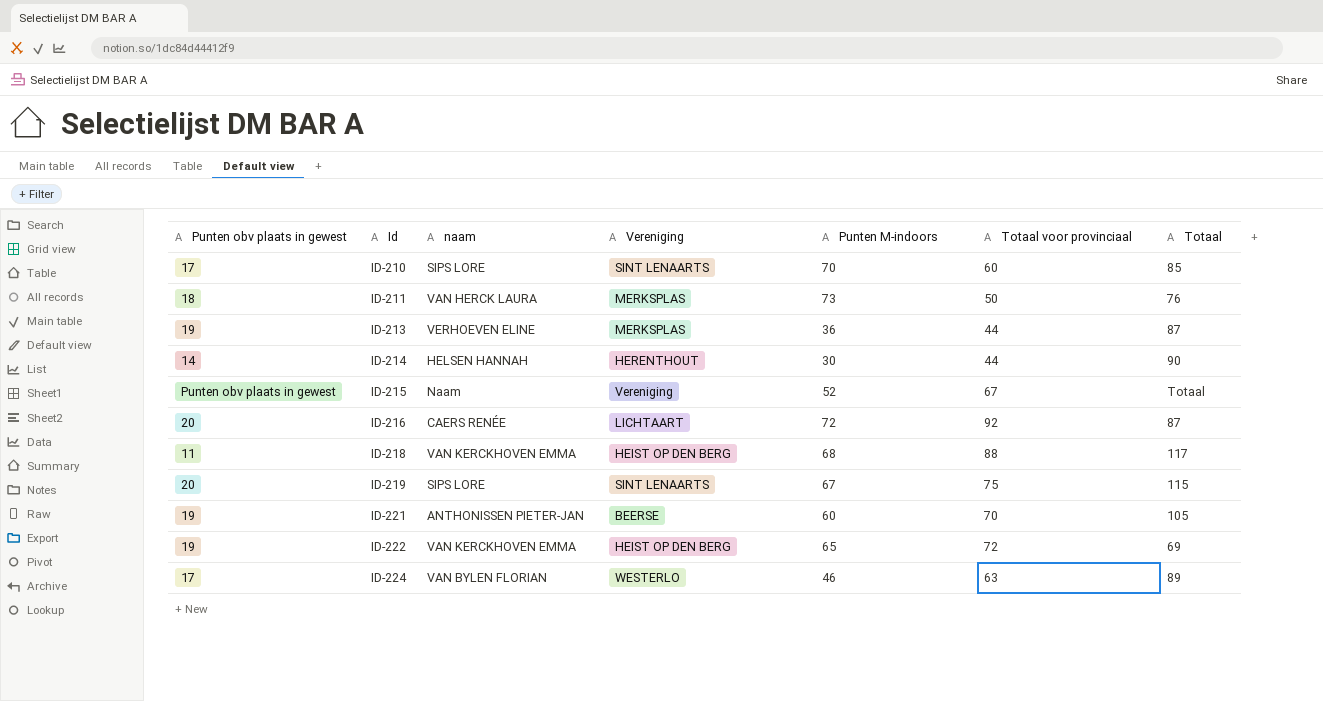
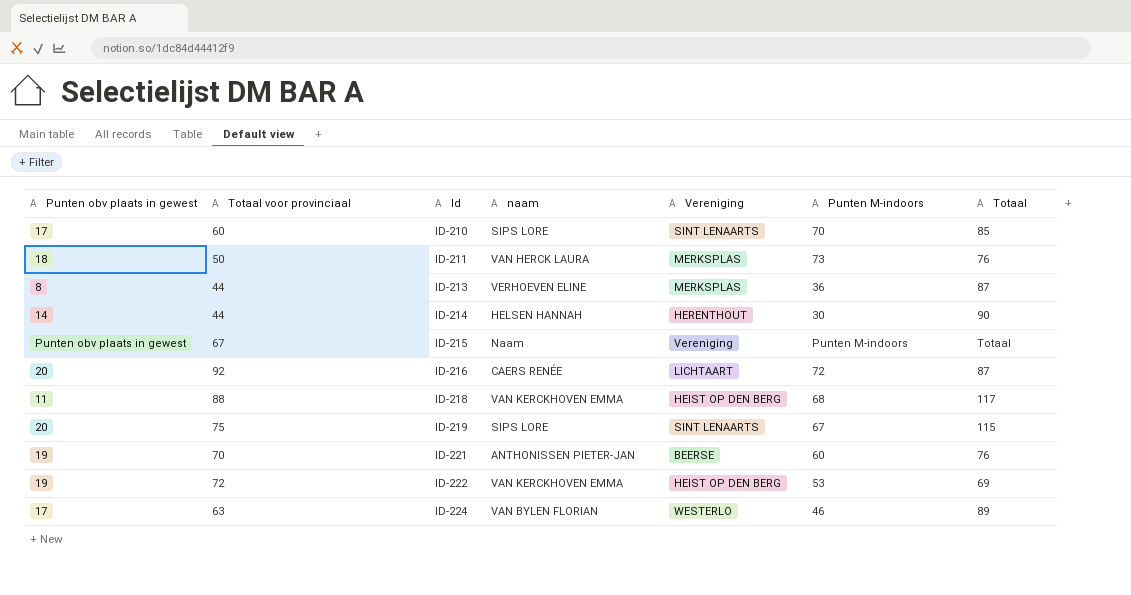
column Totaal voor provinciaal | position: 6 -> 2
ID-213 | Punten obv plaats in gewest: 19 -> 8
ID-215 | Punten M-indoors: 52 -> Punten M-indoors
ID-221 | Totaal: 105 -> 76
ID-222 | Punten M-indoors: 65 -> 53

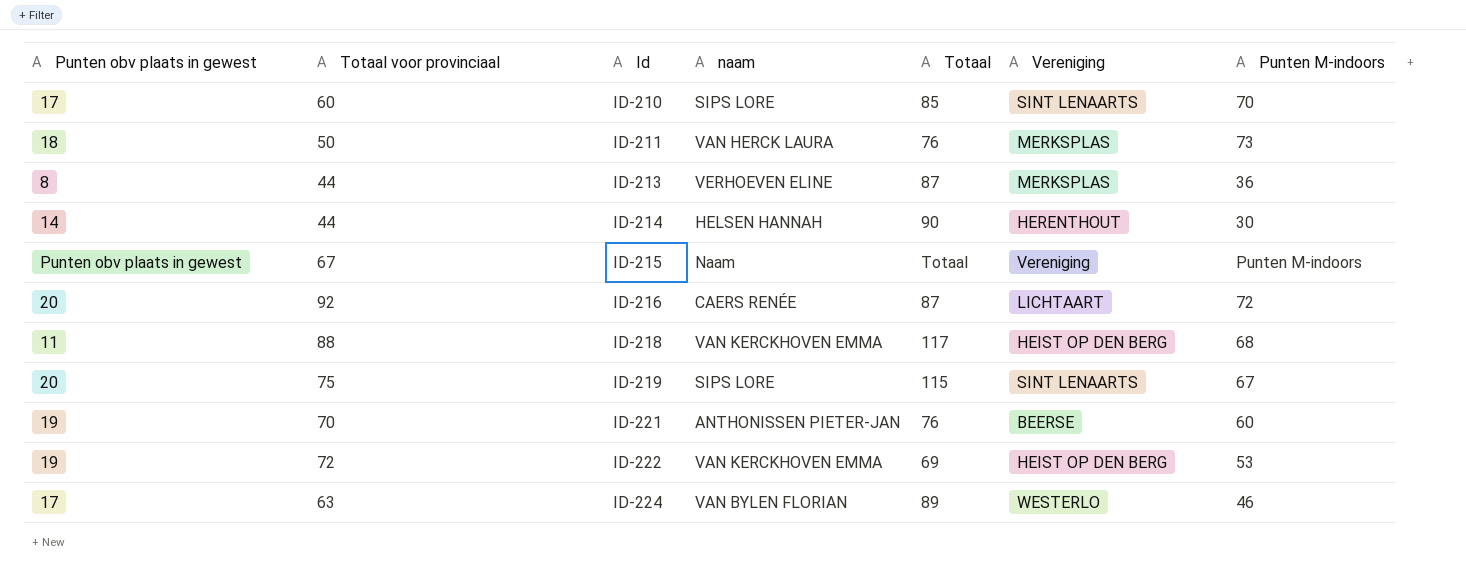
column Totaal | position: 7 -> 5

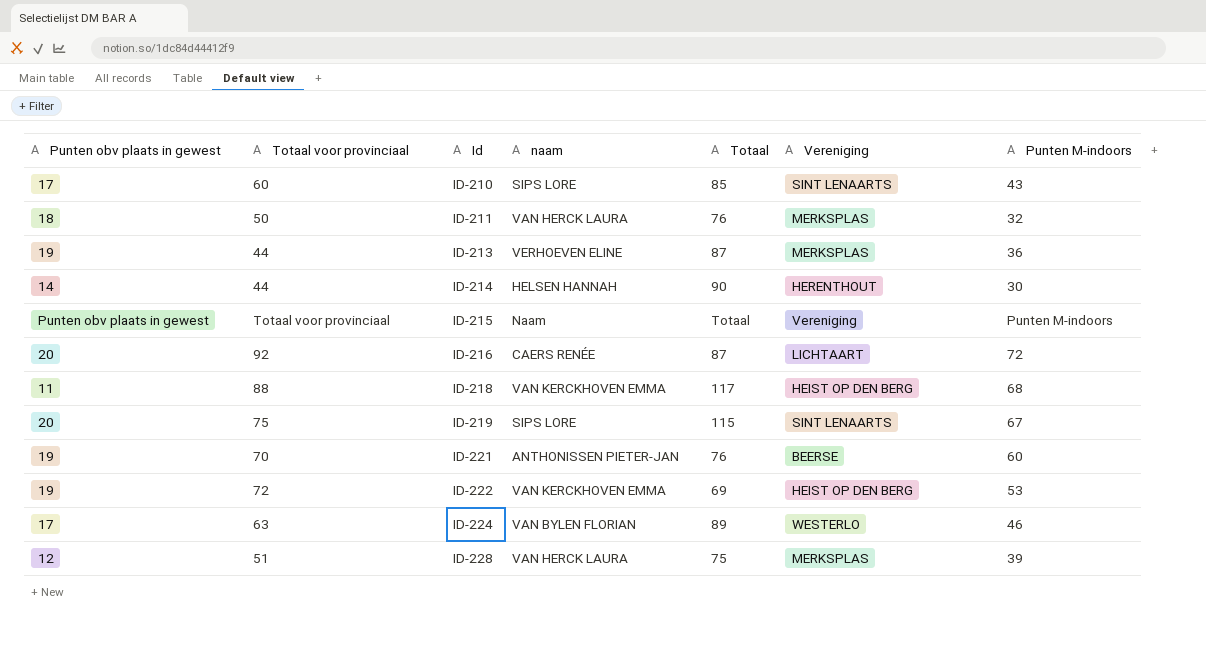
ID-210 | Punten M-indoors: 70 -> 43
ID-211 | Punten M-indoors: 73 -> 32
ID-213 | Punten obv plaats in gewest: 8 -> 19
ID-215 | Totaal voor provinciaal: 67 -> Totaal voor provinciaal
row ID-228: none -> 12 | 51 | VAN HERCK LAURA | 75 | MERKSPLAS | 39

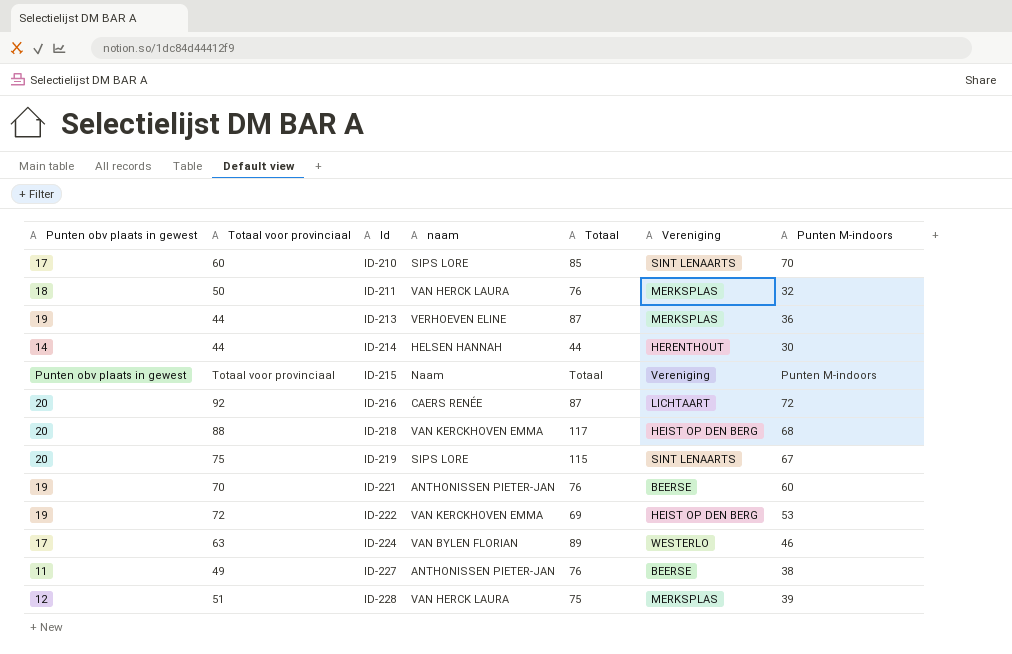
ID-210 | Punten M-indoors: 43 -> 70
ID-214 | Totaal: 90 -> 44
ID-218 | Punten obv plaats in gewest: 11 -> 20
row ID-227: none -> 11 | 49 | ANTHONISSEN PIETER-JAN | 76 | BEERSE | 38

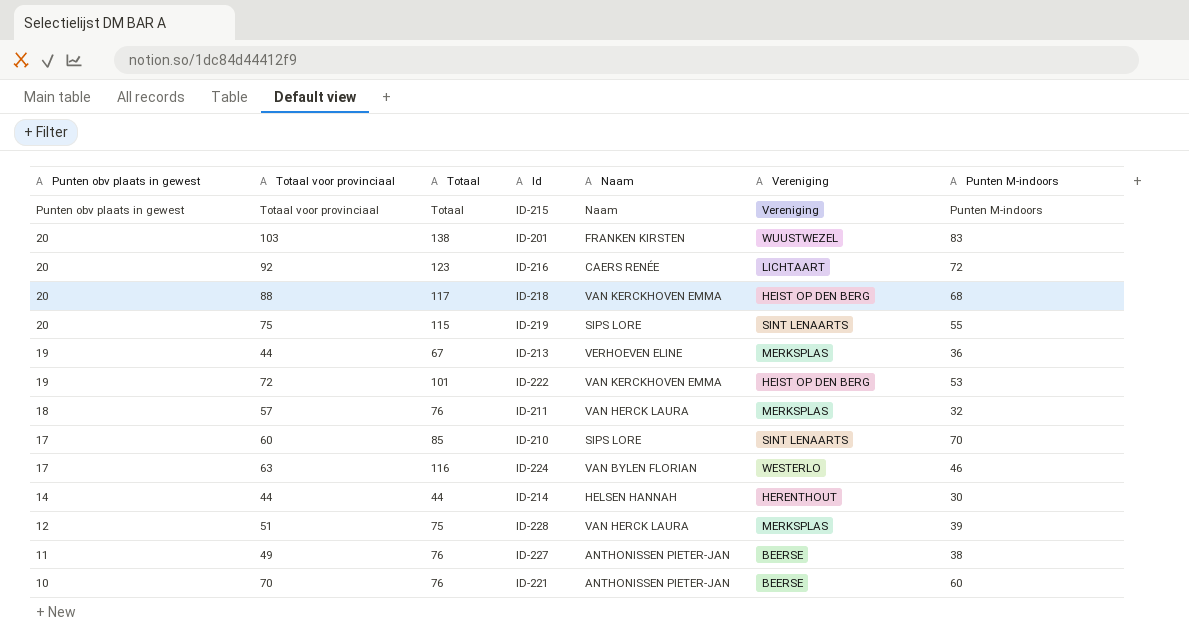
row order: Id ascending -> Punten obv plaats in gewest descending
column Totaal | position: 5 -> 3
column name: naam -> Naam
row ID-201: none -> 20 | 103 | 138 | FRANKEN KIRSTEN | WUUSTWEZEL | 83
ID-216 | Totaal: 87 -> 123
ID-219 | Punten M-indoors: 67 -> 55
ID-213 | Totaal: 87 -> 67
ID-222 | Totaal: 69 -> 101
ID-211 | Totaal voor provinciaal: 50 -> 57
ID-224 | Totaal: 89 -> 116
ID-221 | Punten obv plaats in gewest: 19 -> 10

